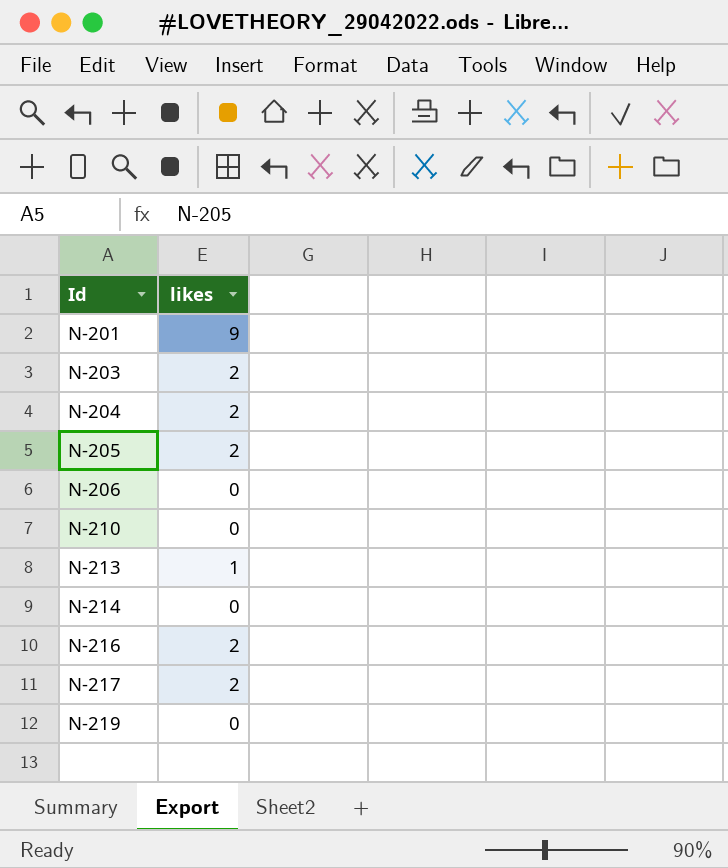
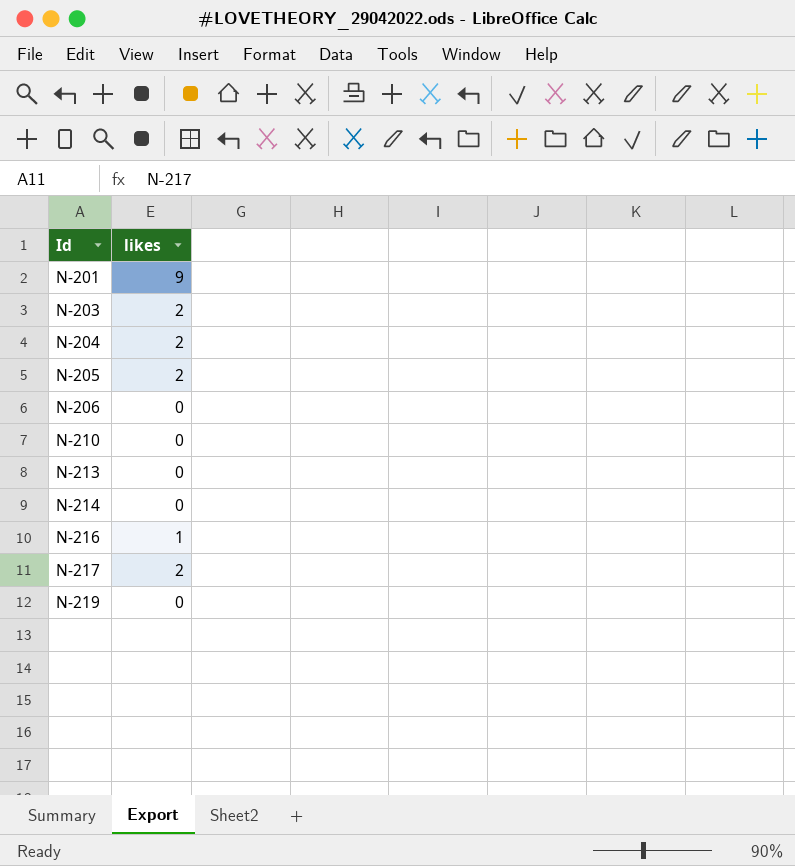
N-213 | likes: 1 -> 0
N-216 | likes: 2 -> 1

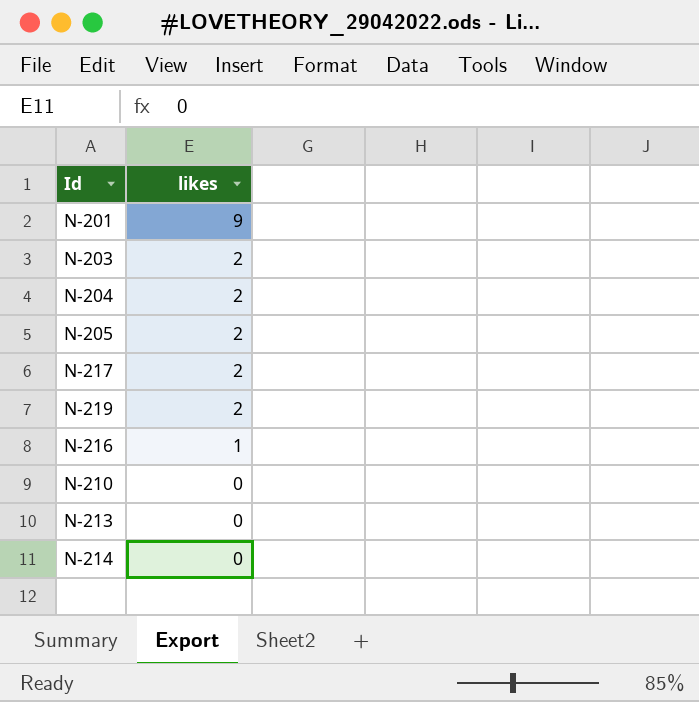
row order: Id ascending -> likes descending
row N-206: 0 -> none
N-219 | likes: 0 -> 2

